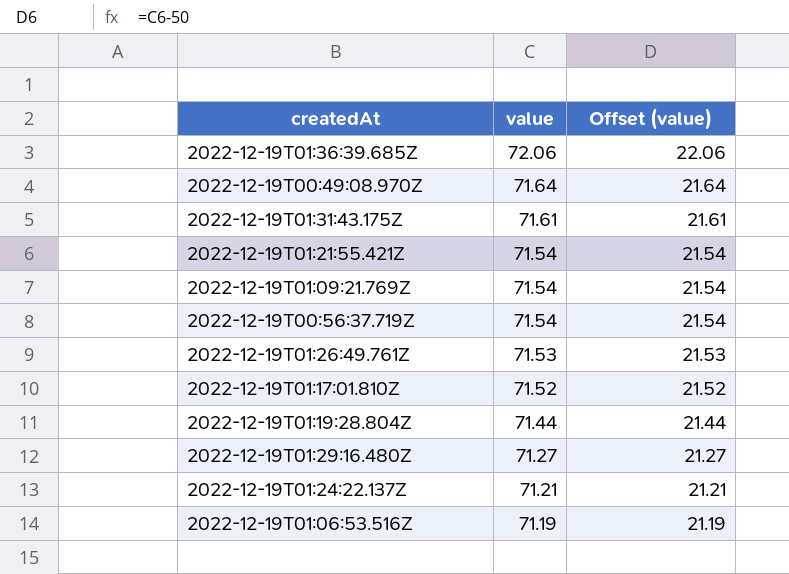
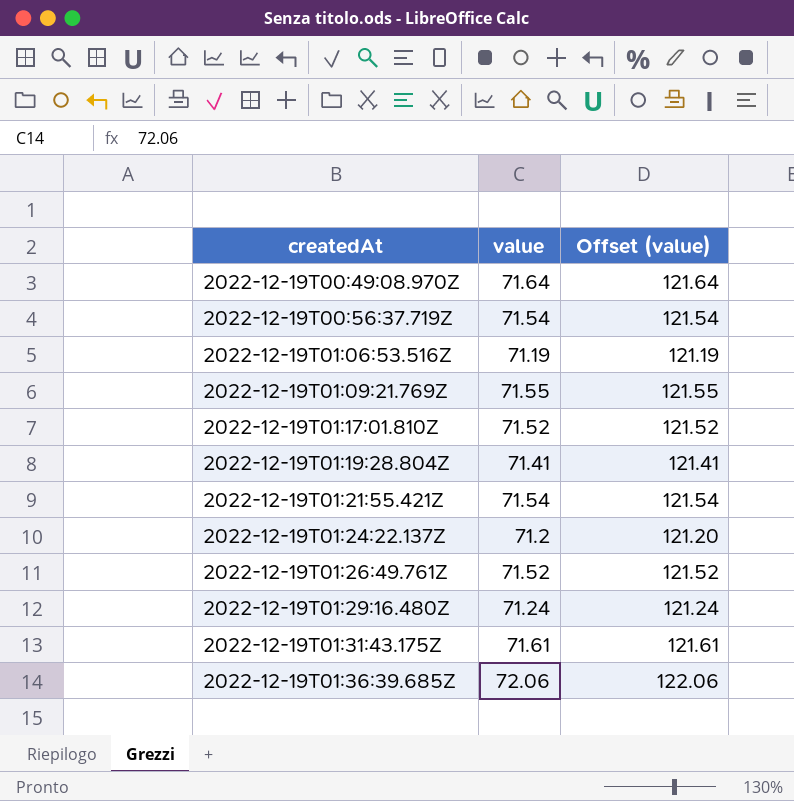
row order: value descending -> createdAt ascending
column Offset (value) | formula: [value] - 50 -> [value] + 50
2022-12-19T01:09:21.769Z | value: 71.54 -> 71.55
2022-12-19T01:19:28.804Z | value: 71.44 -> 71.41
2022-12-19T01:24:22.137Z | value: 71.21 -> 71.2
2022-12-19T01:26:49.761Z | value: 71.53 -> 71.52
2022-12-19T01:29:16.480Z | value: 71.27 -> 71.24

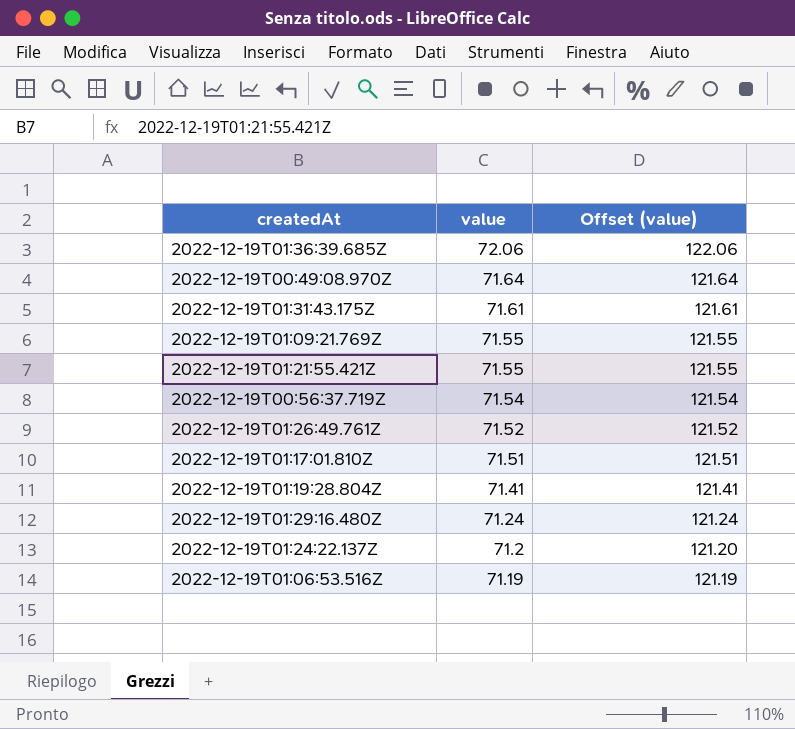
row order: createdAt ascending -> value descending
2022-12-19T01:21:55.421Z | value: 71.54 -> 71.55
2022-12-19T01:21:55.421Z | Offset (value): 121.54 -> 121.55
2022-12-19T01:17:01.810Z | value: 71.52 -> 71.51
2022-12-19T01:17:01.810Z | Offset (value): 121.52 -> 121.51

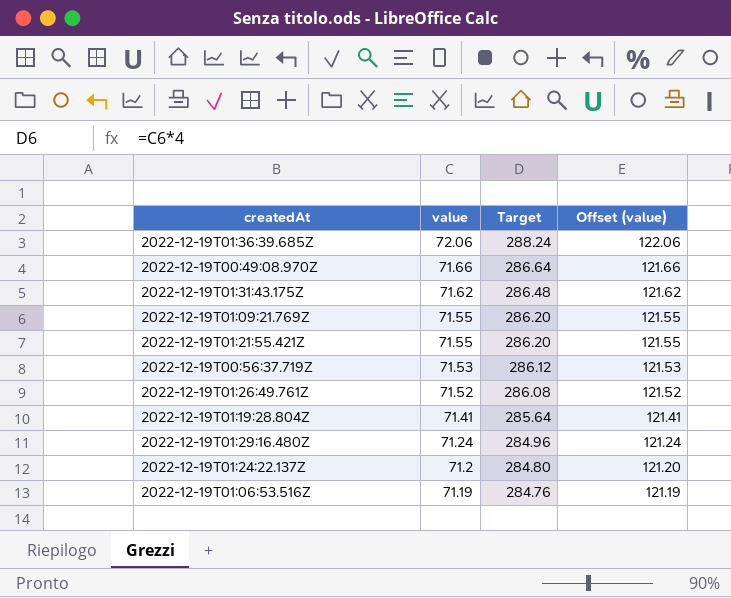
column Target | formula: none -> [value] * 4
row 2022-12-19T01:17:01.810Z: 71.51 | 121.51 -> none
2022-12-19T00:49:08.970Z | value: 71.64 -> 71.66
2022-12-19T00:49:08.970Z | Offset (value): 121.64 -> 121.66
2022-12-19T01:31:43.175Z | value: 71.61 -> 71.62
2022-12-19T01:31:43.175Z | Offset (value): 121.61 -> 121.62
2022-12-19T00:56:37.719Z | value: 71.54 -> 71.53
2022-12-19T00:56:37.719Z | Offset (value): 121.54 -> 121.53

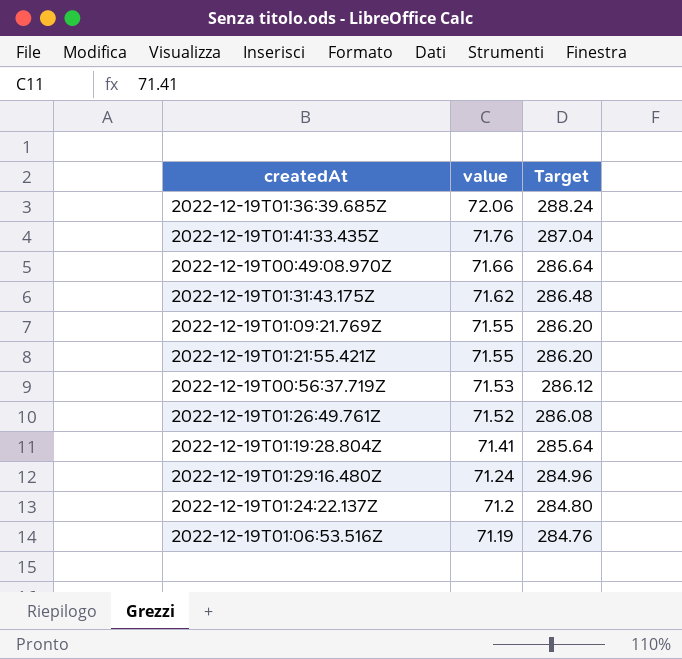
column Offset (value) | formula: [value] + 50 -> none
row 2022-12-19T01:41:33.435Z: none -> 71.76 | 287.04

